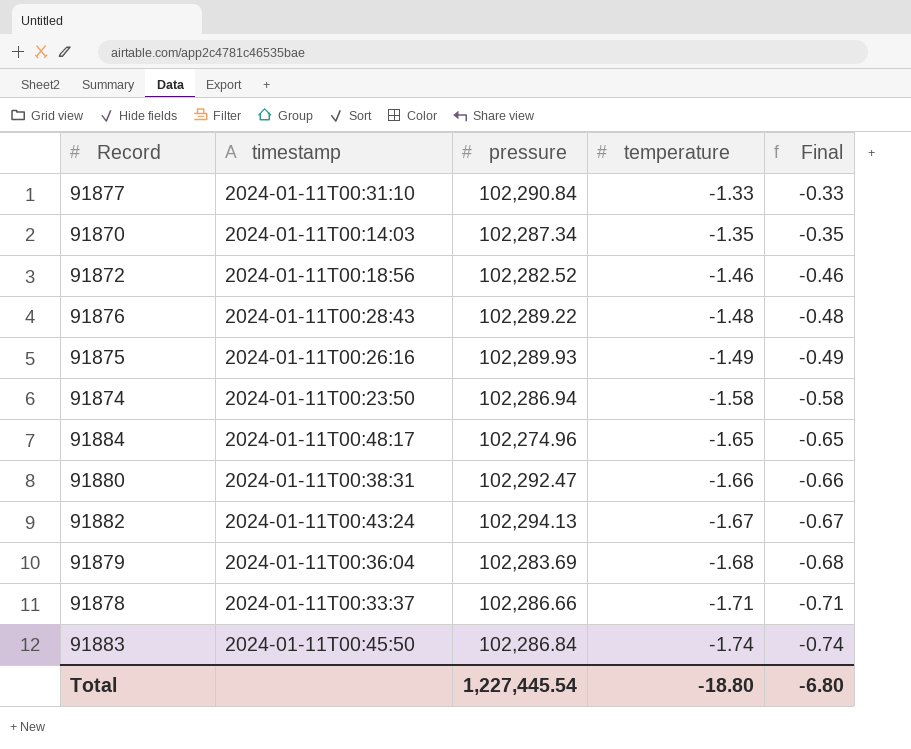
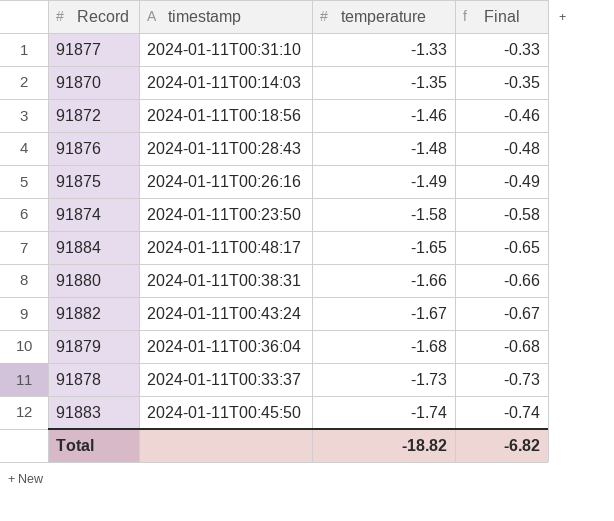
column pressure | position: 3 -> none
91878 | temperature: -1.71 -> -1.73
91878 | Final: -0.71 -> -0.73
Total | temperature: -18.80 -> -18.82
Total | Final: -6.80 -> -6.82

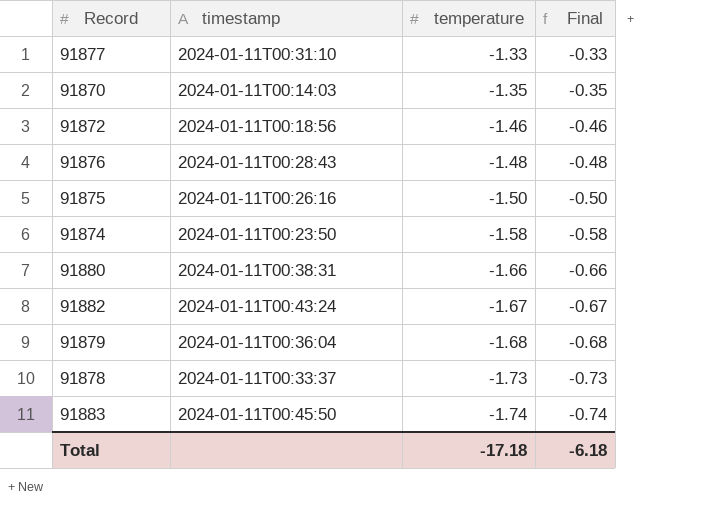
row 91884: 2024-01-11T00:48:17 | -1.65 | -0.65 -> none
91875 | temperature: -1.49 -> -1.50
91875 | Final: -0.49 -> -0.50
Total | temperature: -18.82 -> -17.18
Total | Final: -6.82 -> -6.18

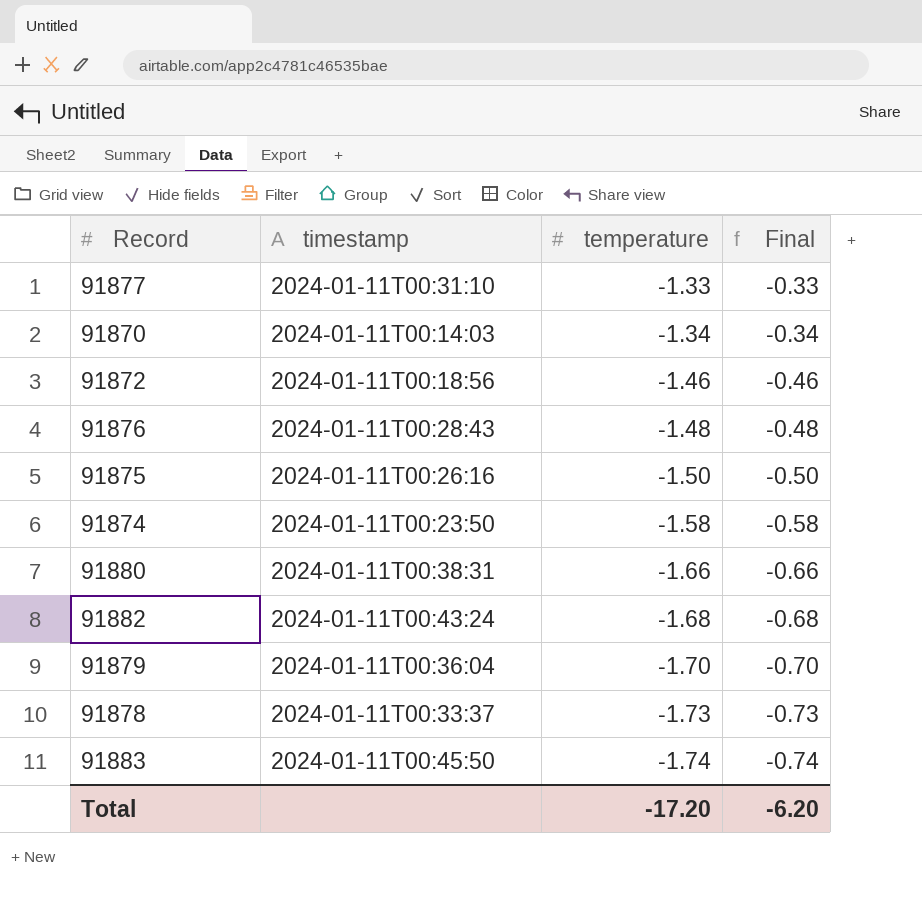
91870 | temperature: -1.35 -> -1.34
91870 | Final: -0.35 -> -0.34
91882 | temperature: -1.67 -> -1.68
91882 | Final: -0.67 -> -0.68
91879 | temperature: -1.68 -> -1.70
91879 | Final: -0.68 -> -0.70
Total | temperature: -17.18 -> -17.20
Total | Final: -6.18 -> -6.20

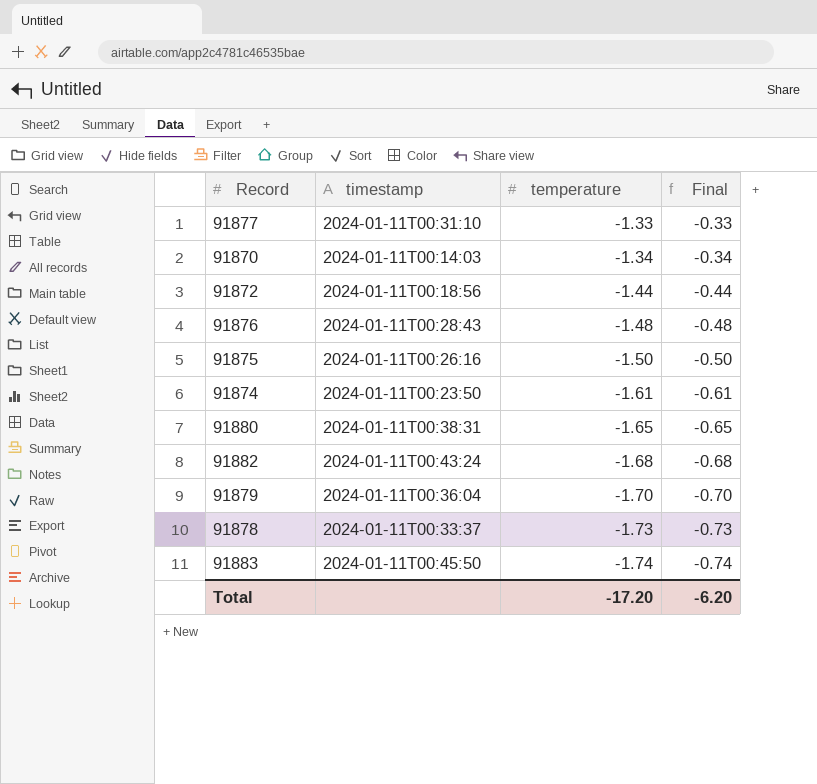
91872 | temperature: -1.46 -> -1.44
91872 | Final: -0.46 -> -0.44
91874 | temperature: -1.58 -> -1.61
91874 | Final: -0.58 -> -0.61
91880 | temperature: -1.66 -> -1.65
91880 | Final: -0.66 -> -0.65

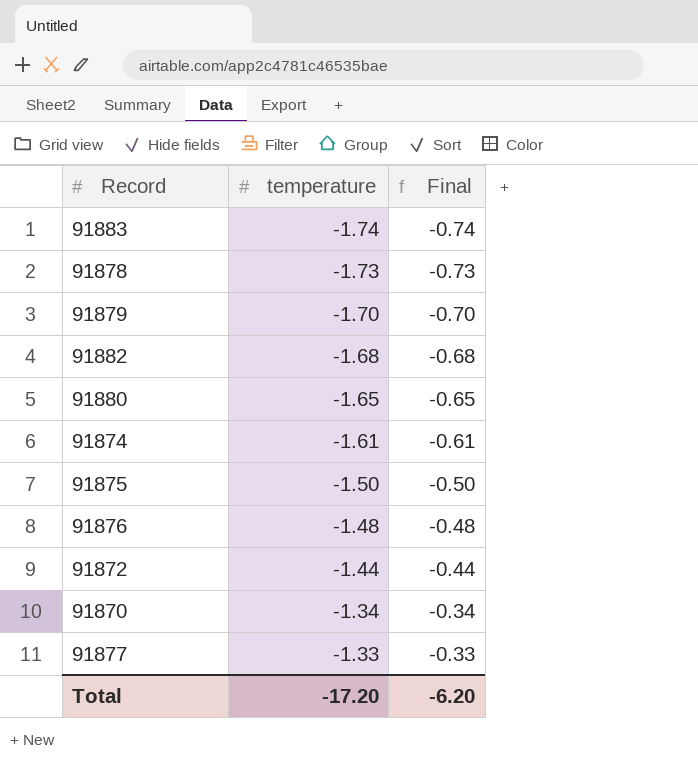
row order: temperature descending -> temperature ascending
column timestamp | position: 2 -> none

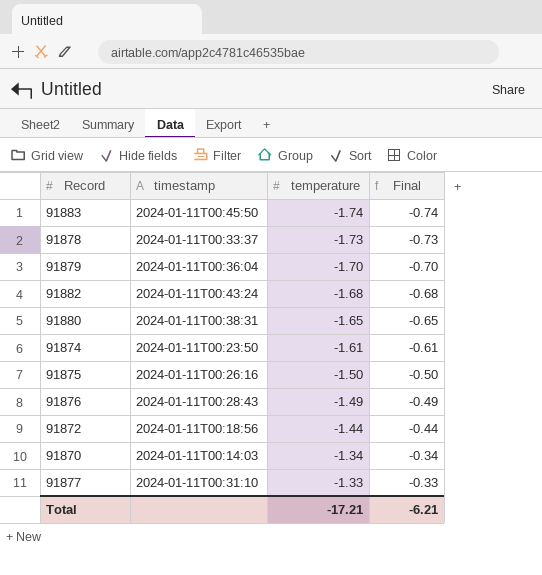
column timestamp | position: none -> 2
91876 | temperature: -1.48 -> -1.49
91876 | Final: -0.48 -> -0.49
Total | temperature: -17.20 -> -17.21
Total | Final: -6.20 -> -6.21

